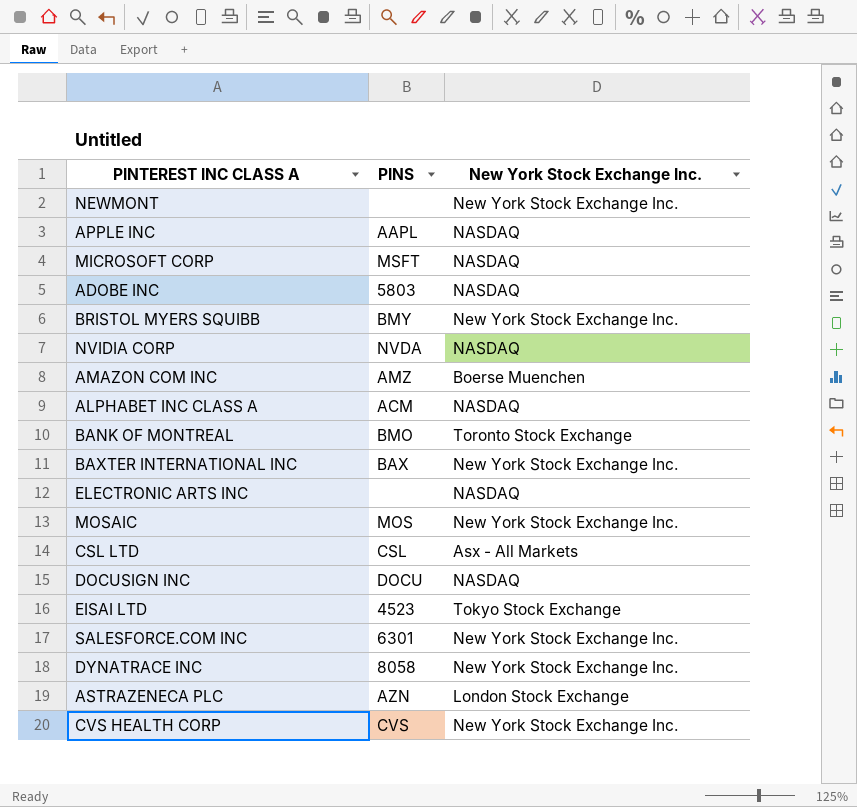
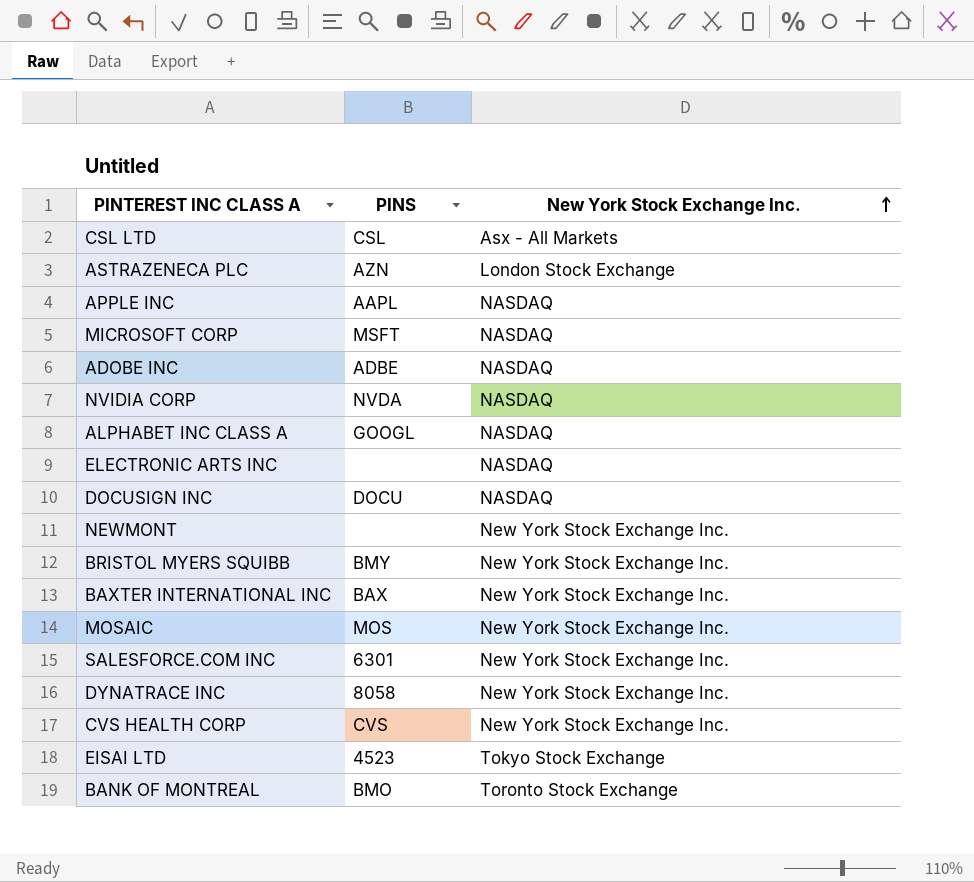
row order: none -> New York Stock Exchange Inc. ascending
row AMAZON COM INC: AMZ | Boerse Muenchen -> none
ADOBE INC | PINS: 5803 -> ADBE
ALPHABET INC CLASS A | PINS: ACM -> GOOGL

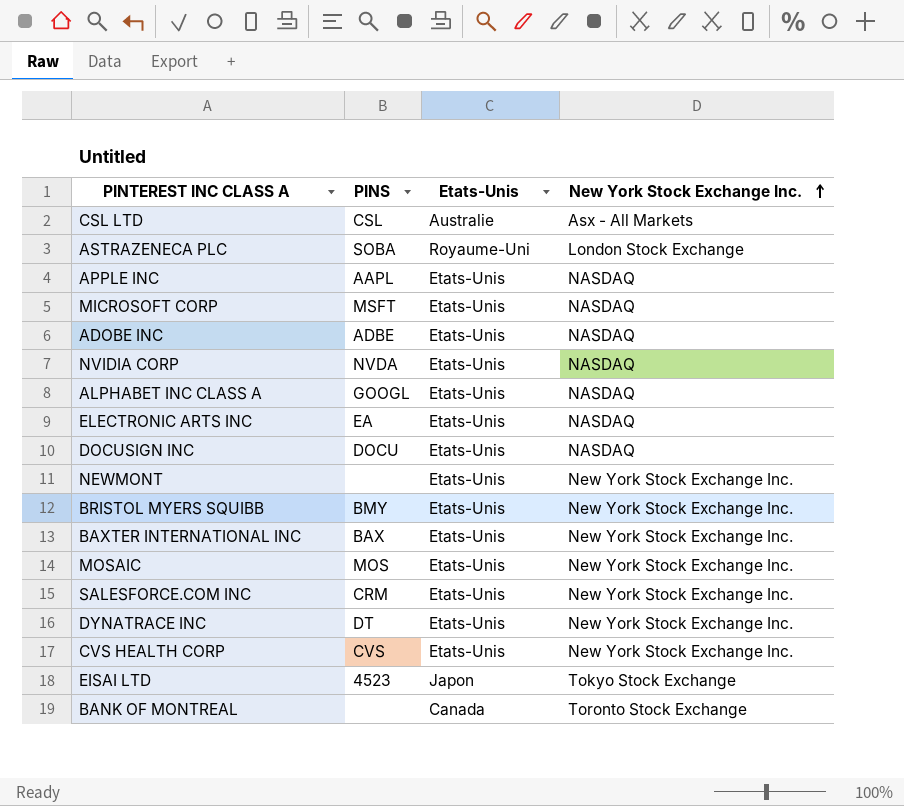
column Etats-Unis | position: none -> 3
ASTRAZENECA PLC | PINS: AZN -> SOBA
ELECTRONIC ARTS INC | PINS: none -> EA
SALESFORCE.COM INC | PINS: 6301 -> CRM
DYNATRACE INC | PINS: 8058 -> DT
BANK OF MONTREAL | PINS: BMO -> none

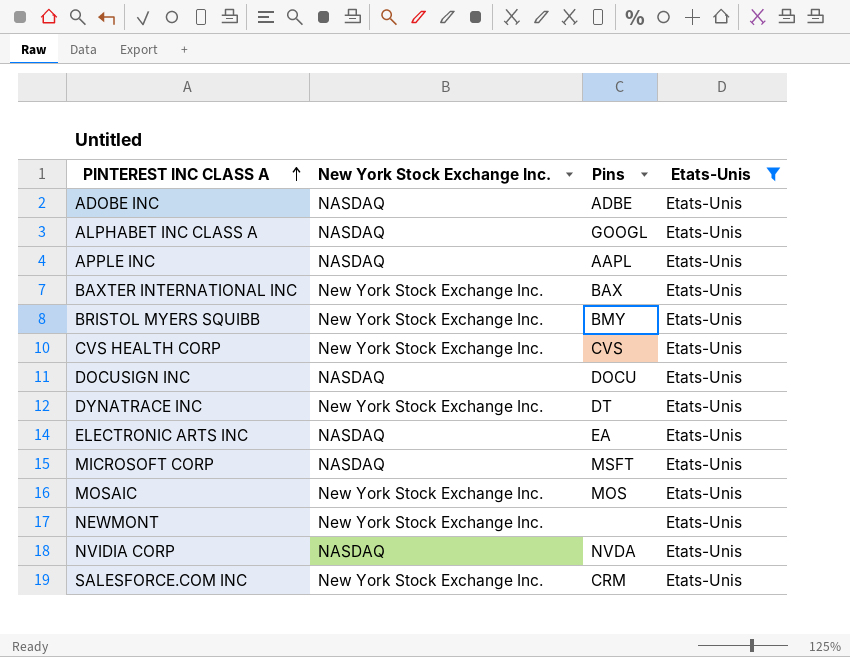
filter: none -> Etats-Unis = Etats-Unis
row order: New York Stock Exchange Inc. ascending -> PINTEREST INC CLASS A ascending
column New York Stock Exchange Inc. | position: 4 -> 2
column name: PINS -> Pins

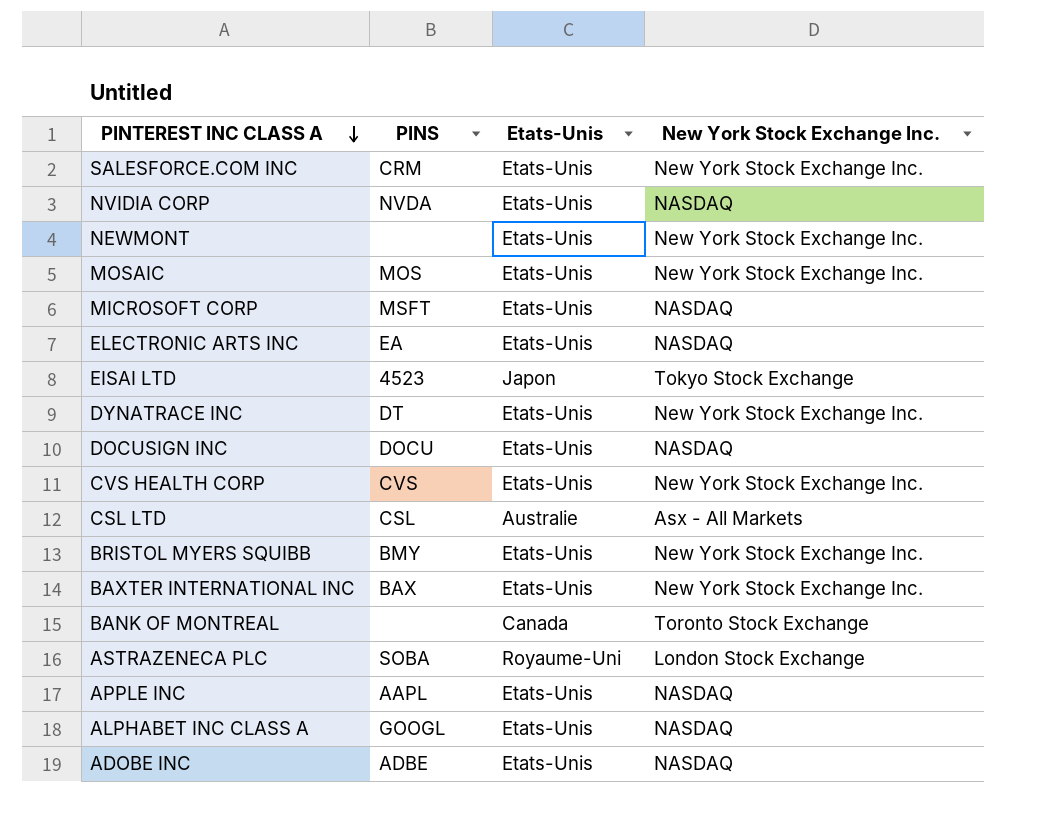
filter: Etats-Unis = Etats-Unis -> none
row order: PINTEREST INC CLASS A ascending -> PINTEREST INC CLASS A descending
column name: Pins -> PINS
column New York Stock Exchange Inc. | position: 2 -> 4

